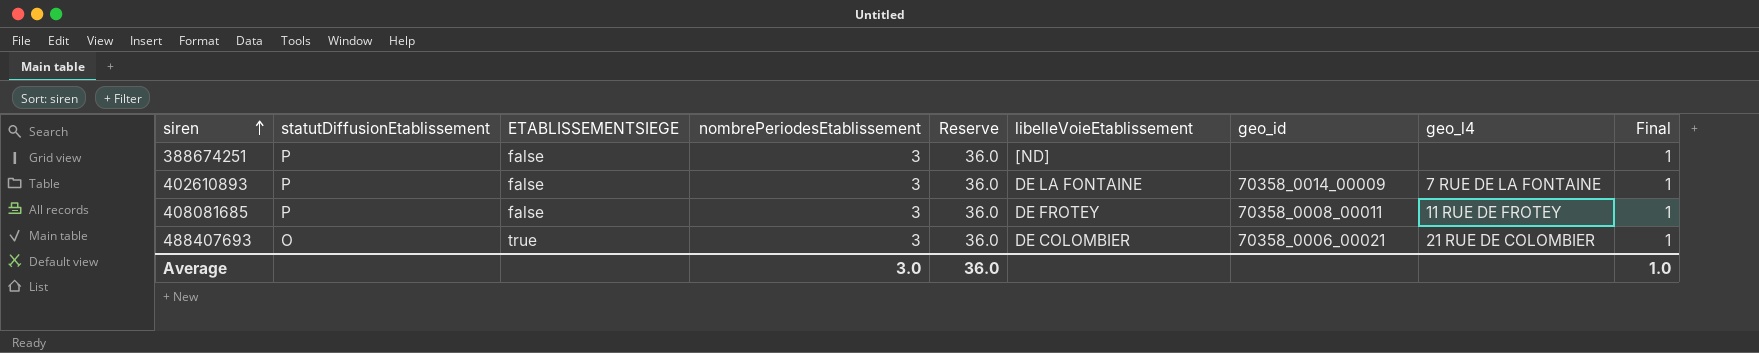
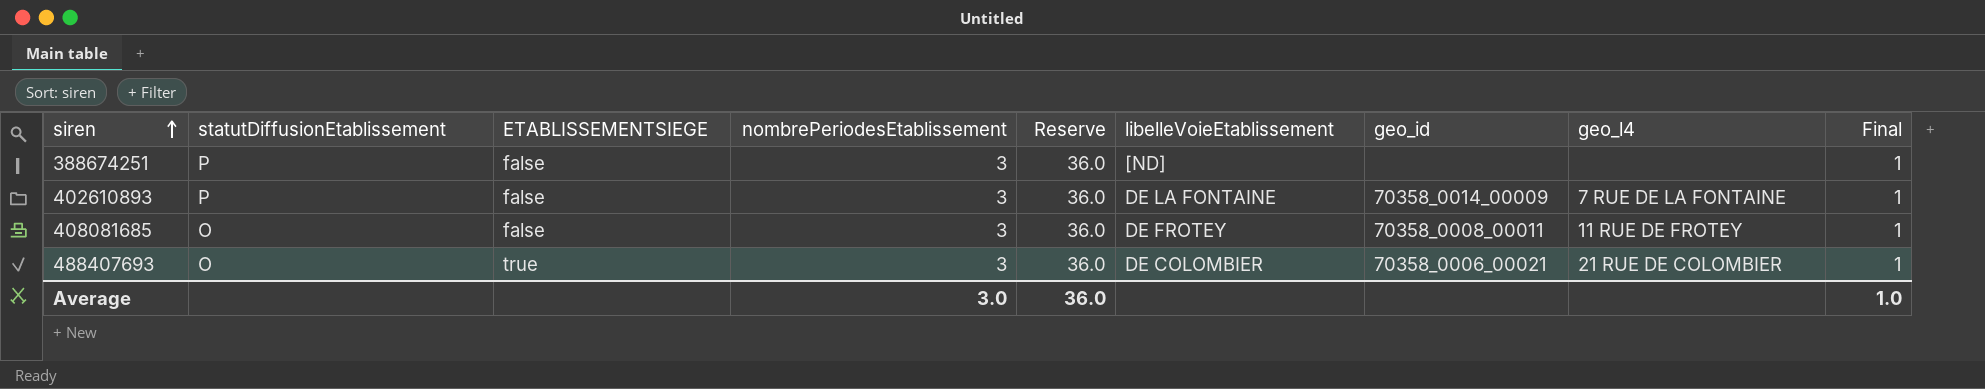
408081685 | statutDiffusionEtablissement: P -> O

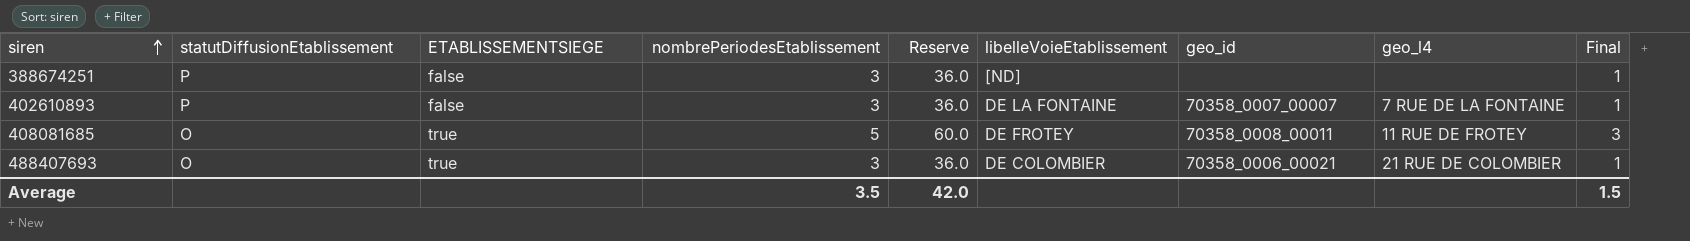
402610893 | geo_id: 70358_0014_00009 -> 70358_0007_00007
408081685 | ETABLISSEMENTSIEGE: false -> true
408081685 | nombrePeriodesEtablissement: 3 -> 5
408081685 | Reserve: 36.0 -> 60.0
408081685 | Final: 1 -> 3
Average | nombrePeriodesEtablissement: 3.0 -> 3.5
Average | Reserve: 36.0 -> 42.0
Average | Final: 1.0 -> 1.5

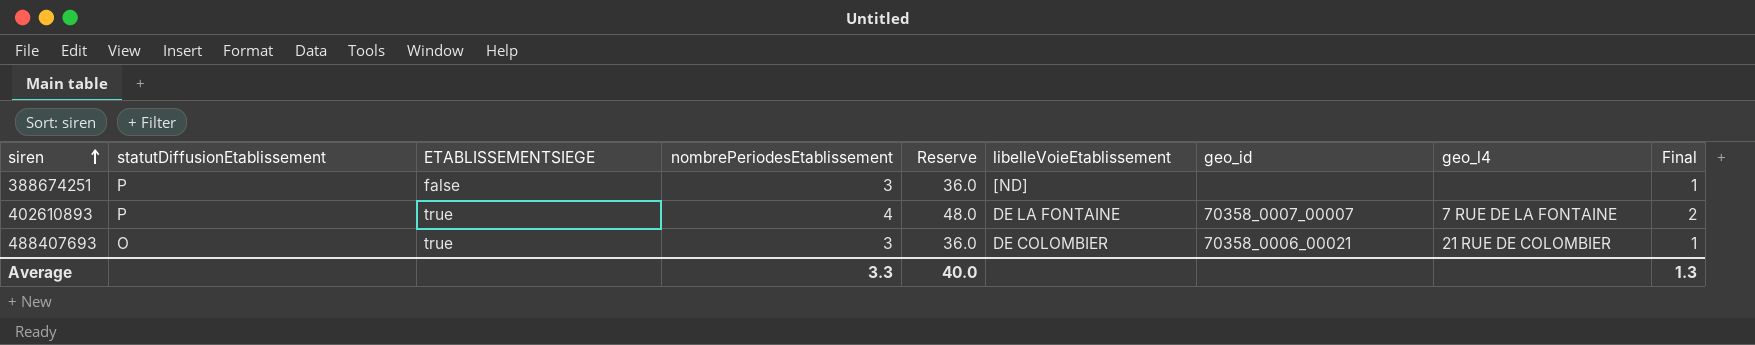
row 408081685: O | true | 5 | 60.0 | DE FROTEY | 70358_0008_00011 | 11 RUE DE FROTEY | 3 -> none
402610893 | ETABLISSEMENTSIEGE: false -> true
402610893 | nombrePeriodesEtablissement: 3 -> 4
402610893 | Reserve: 36.0 -> 48.0
402610893 | Final: 1 -> 2
Average | nombrePeriodesEtablissement: 3.5 -> 3.3
Average | Reserve: 42.0 -> 40.0
Average | Final: 1.5 -> 1.3

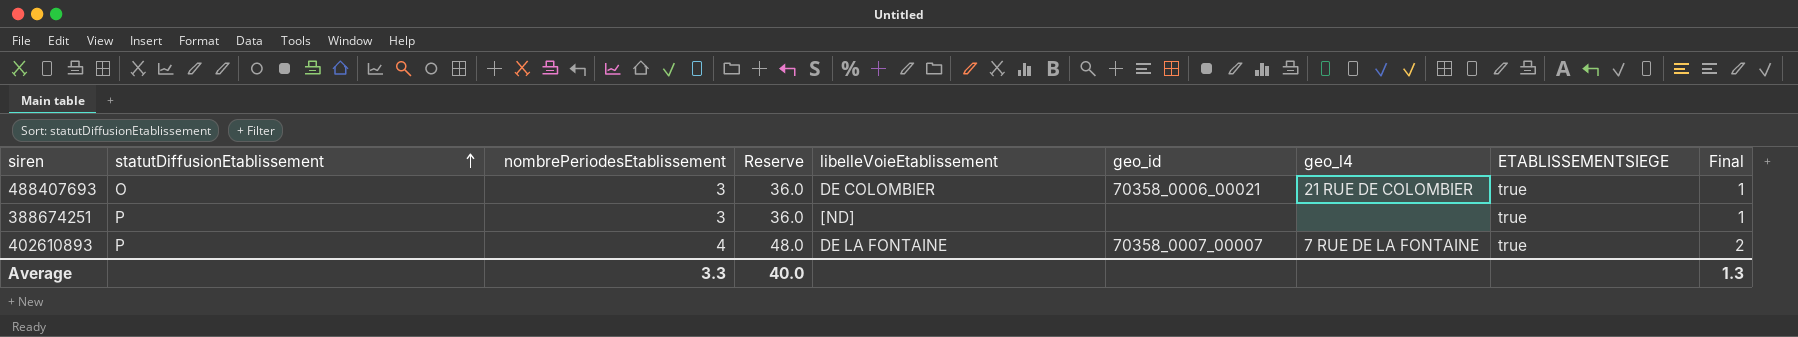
row order: siren ascending -> statutDiffusionEtablissement ascending
column ETABLISSEMENTSIEGE | position: 3 -> 8
388674251 | ETABLISSEMENTSIEGE: false -> true

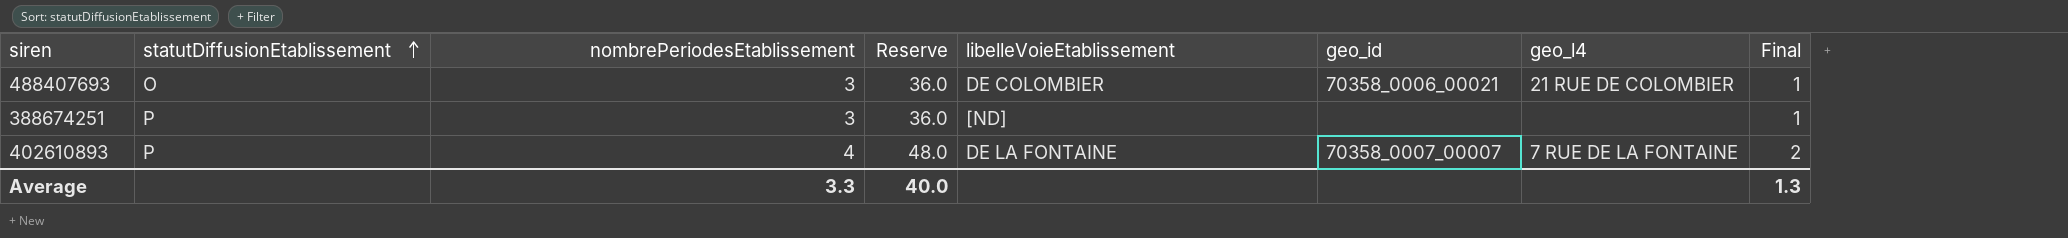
column ETABLISSEMENTSIEGE | position: 8 -> none

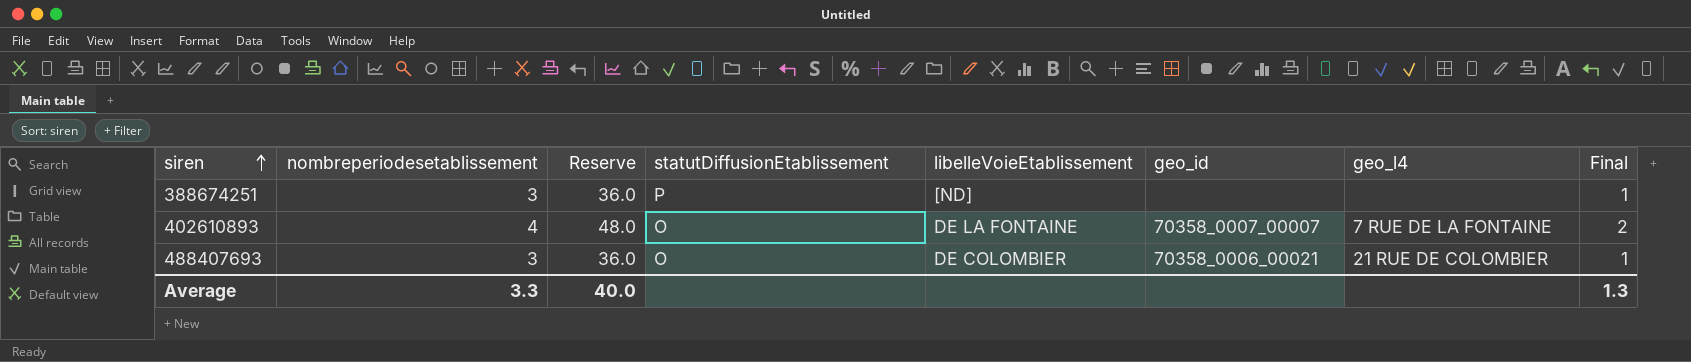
row order: statutDiffusionEtablissement ascending -> siren ascending
column name: nombrePeriodesEtablissement -> nombreperiodesetablissement
column statutDiffusionEtablissement | position: 2 -> 4
402610893 | statutDiffusionEtablissement: P -> O

